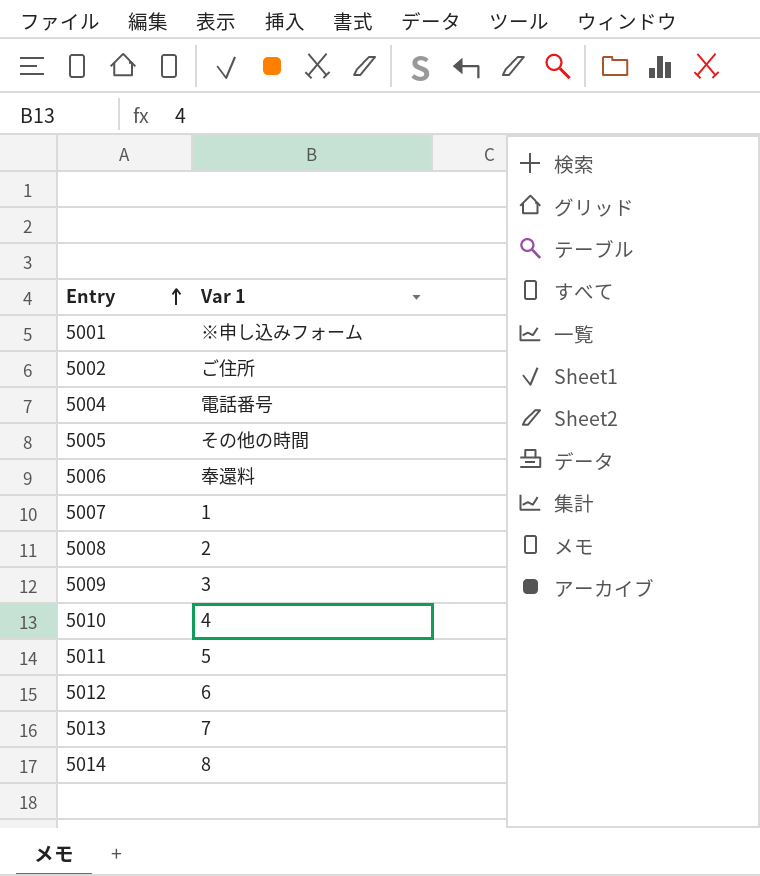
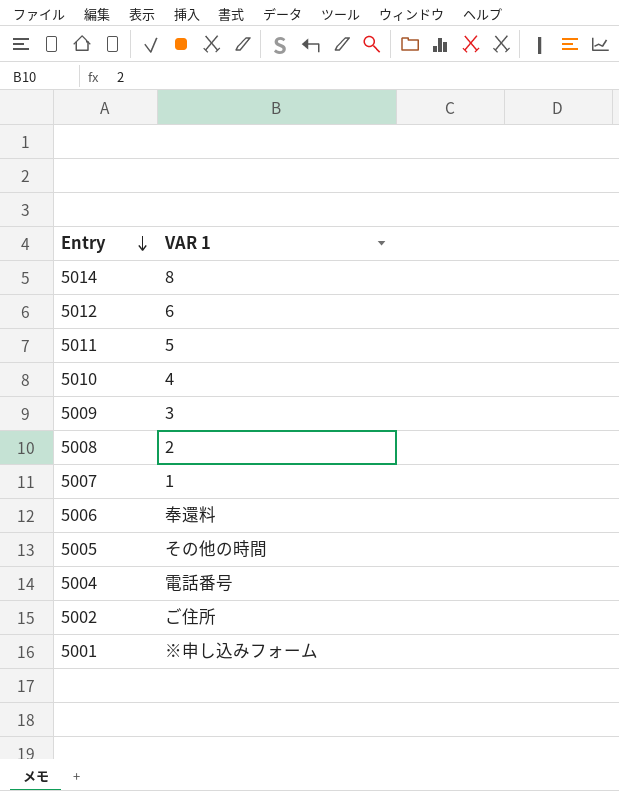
row order: Entry ascending -> Entry descending
column name: Var 1 -> VAR 1
row 5013: 7 -> none

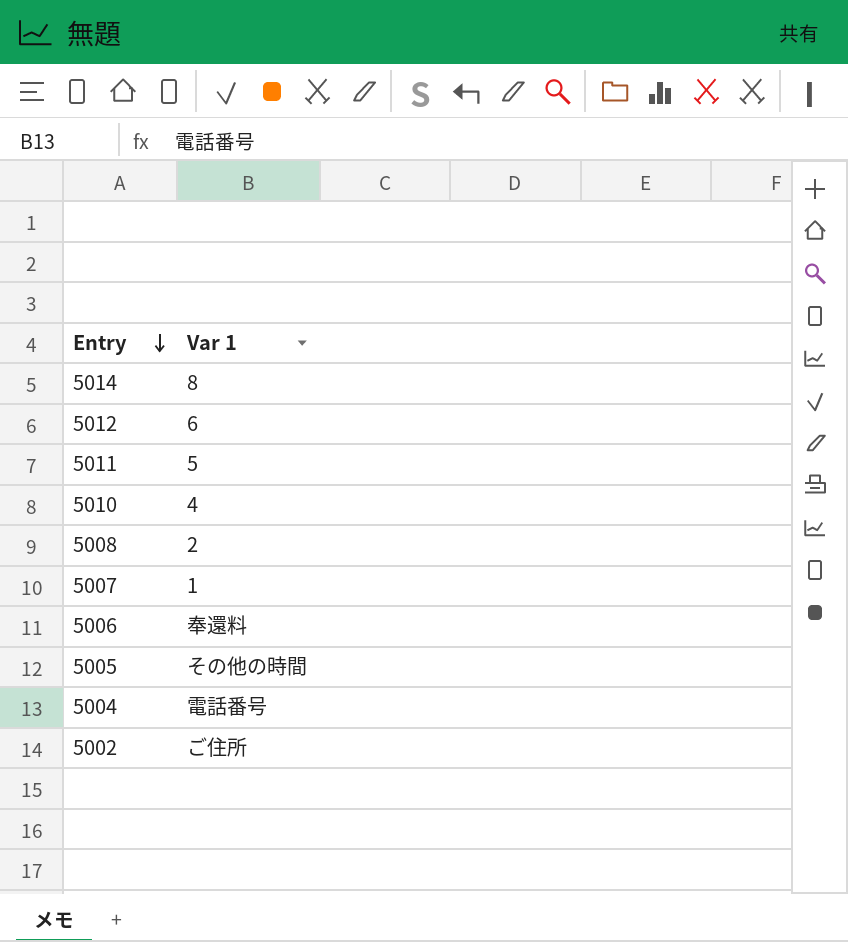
column name: VAR 1 -> Var 1
row 5009: 3 -> none
row 5001: ※申し込みフォーム -> none

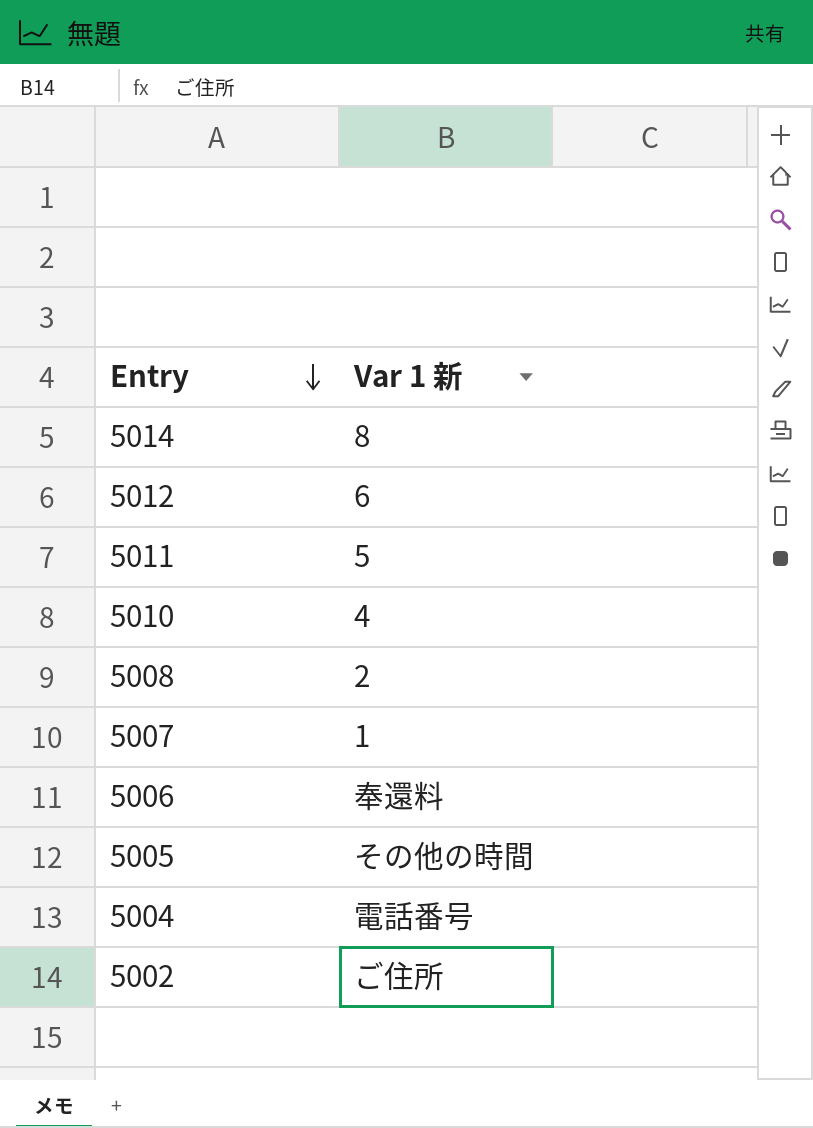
column name: Var 1 -> Var 1 新

